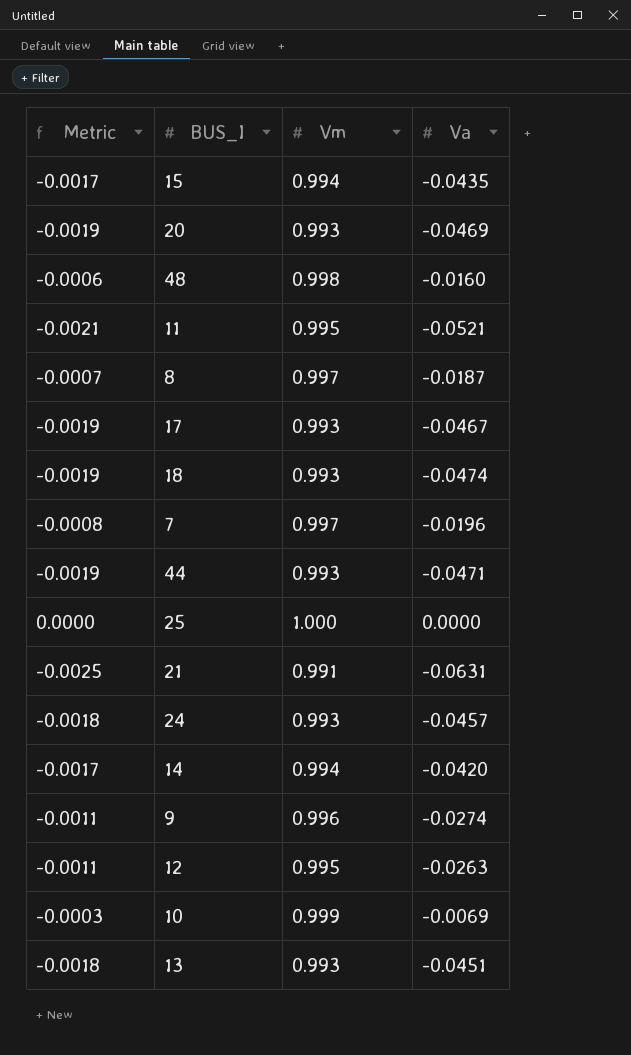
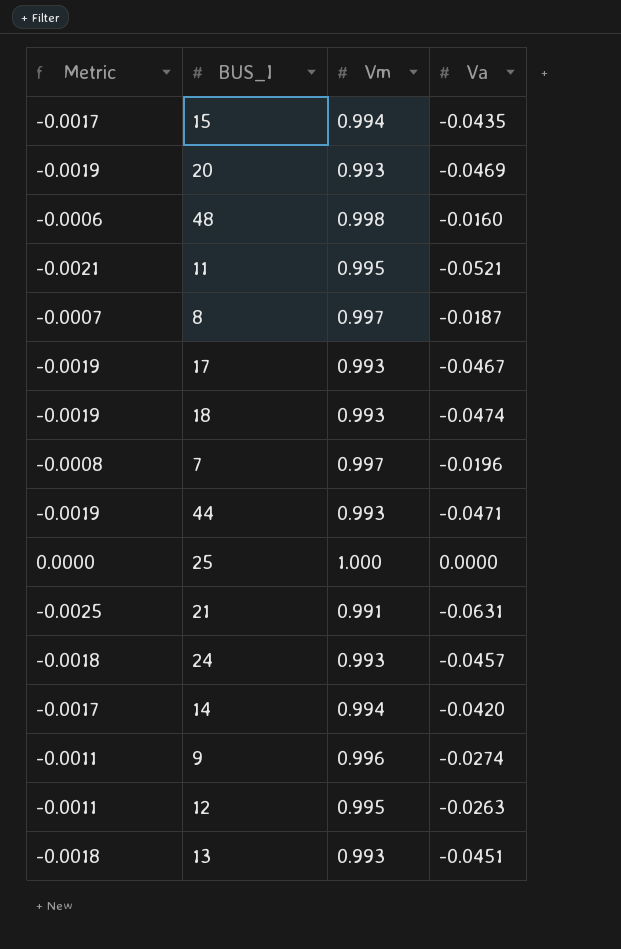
row 10: -0.0003 | 0.999 | -0.0069 -> none

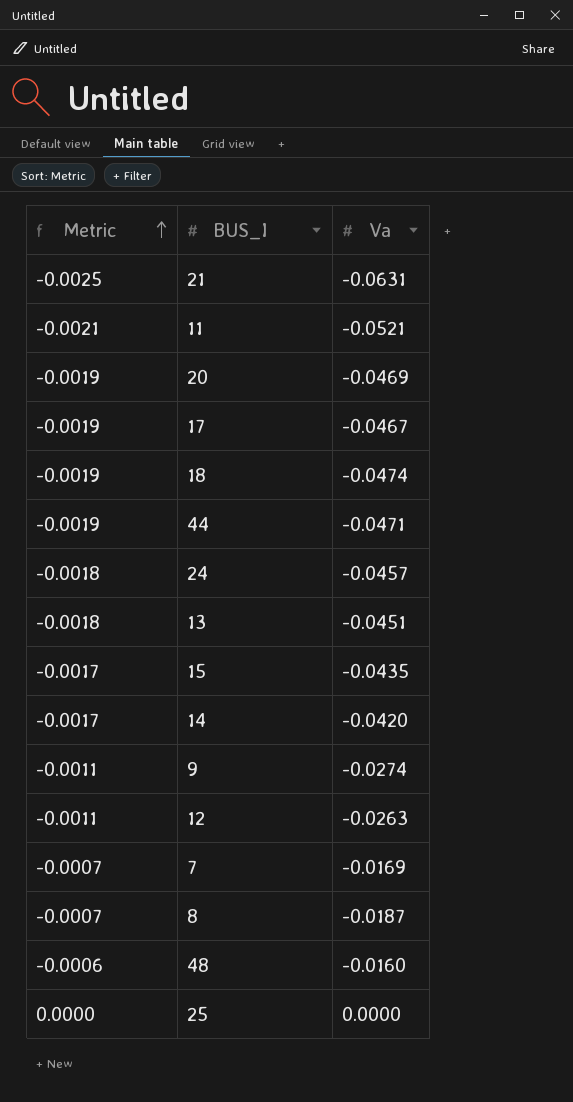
row order: none -> Metric ascending
column Vm | position: 3 -> none
7 | Metric: -0.0008 -> -0.0007
7 | Va: -0.0196 -> -0.0169

